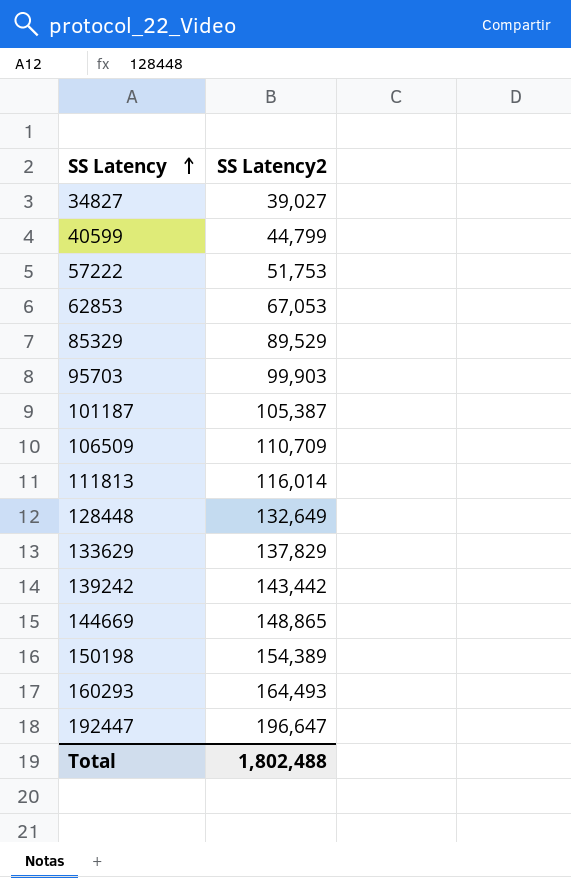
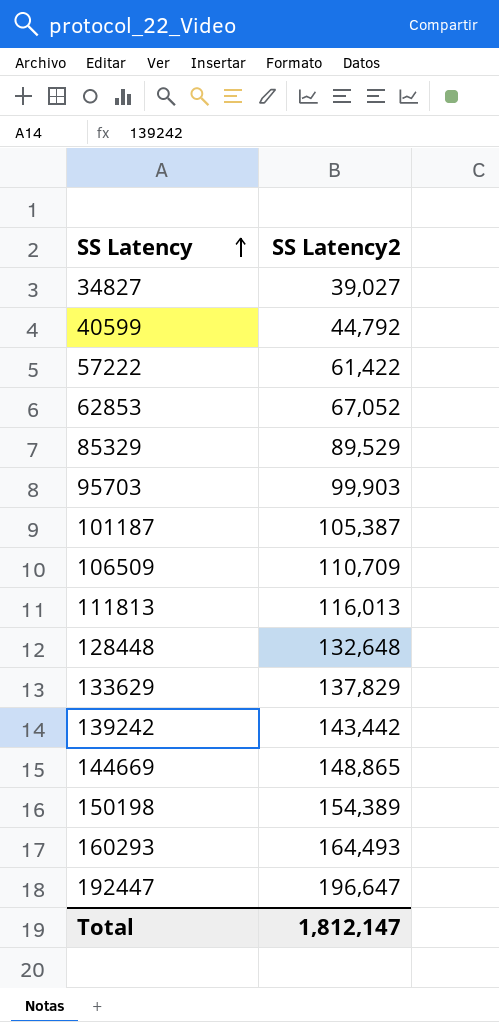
40599 | SS Latency2: 44,799 -> 44,792
57222 | SS Latency2: 51,753 -> 61,422
62853 | SS Latency2: 67,053 -> 67,052
111813 | SS Latency2: 116,014 -> 116,013
128448 | SS Latency2: 132,649 -> 132,648
Total | SS Latency2: 1,802,488 -> 1,812,147

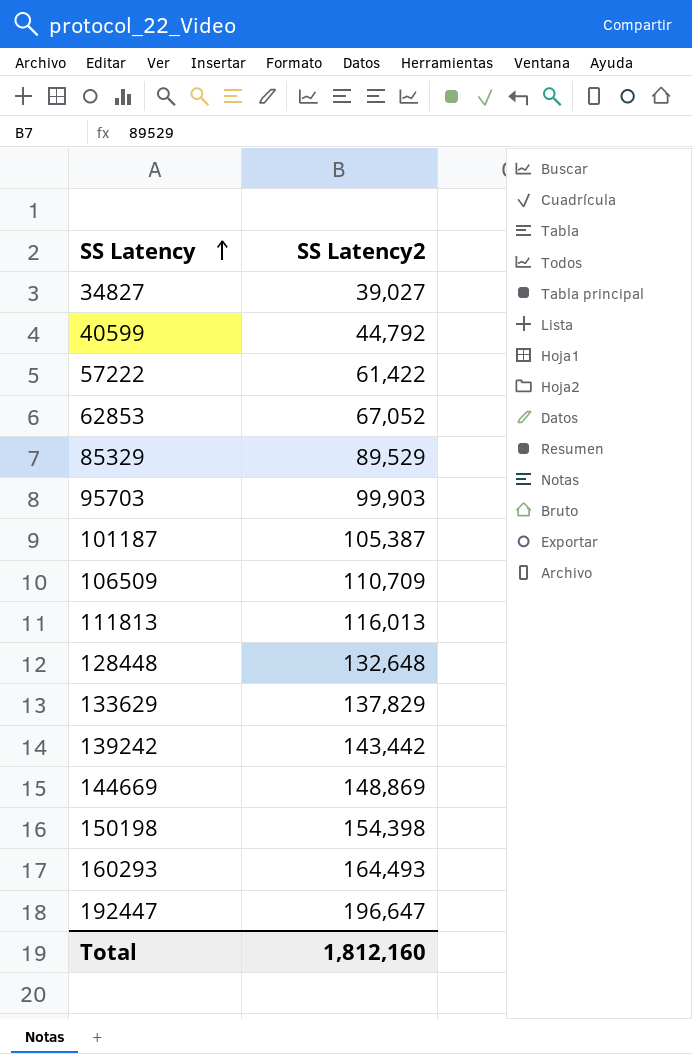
144669 | SS Latency2: 148,865 -> 148,869
150198 | SS Latency2: 154,389 -> 154,398
Total | SS Latency2: 1,812,147 -> 1,812,160

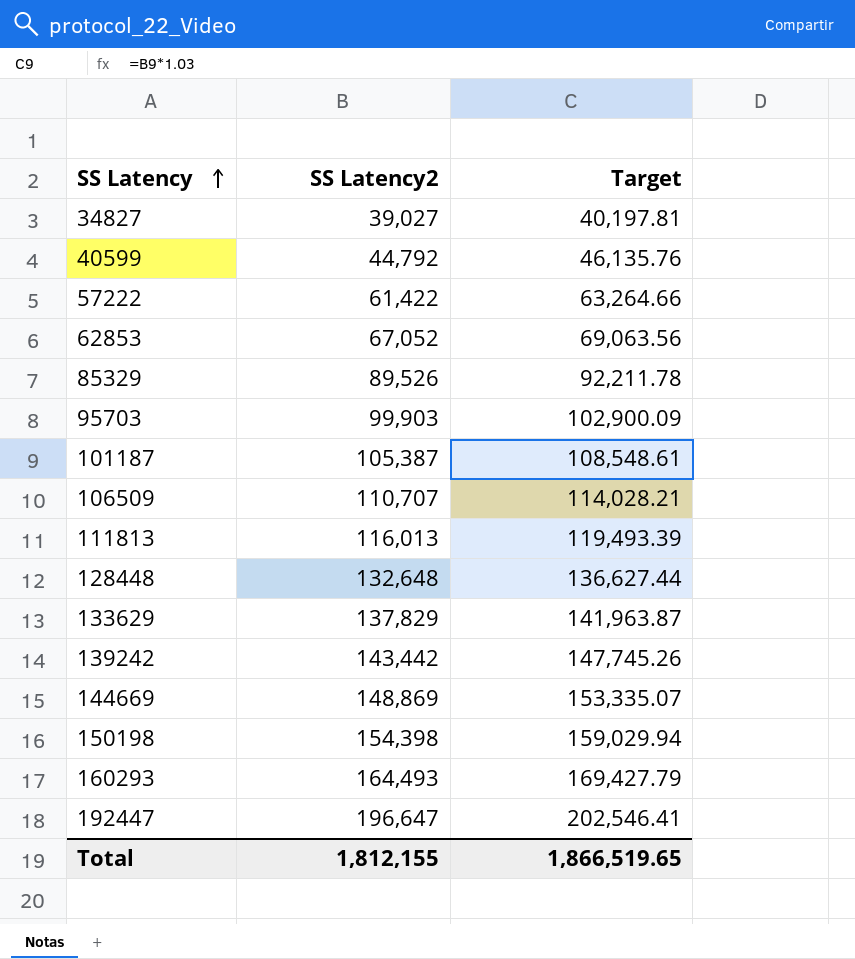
column Target | formula: none -> [SS Latency2] * 1.03
85329 | SS Latency2: 89,529 -> 89,526
106509 | SS Latency2: 110,709 -> 110,707
Total | SS Latency2: 1,812,160 -> 1,812,155

